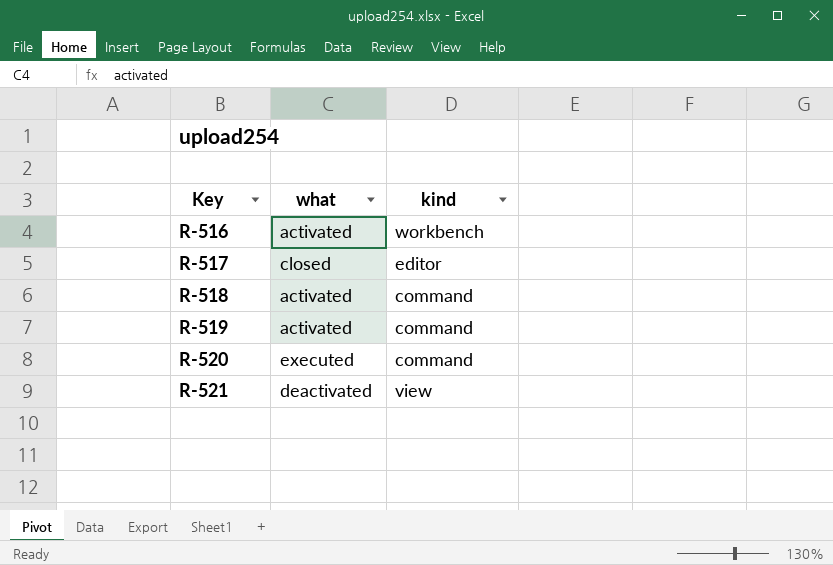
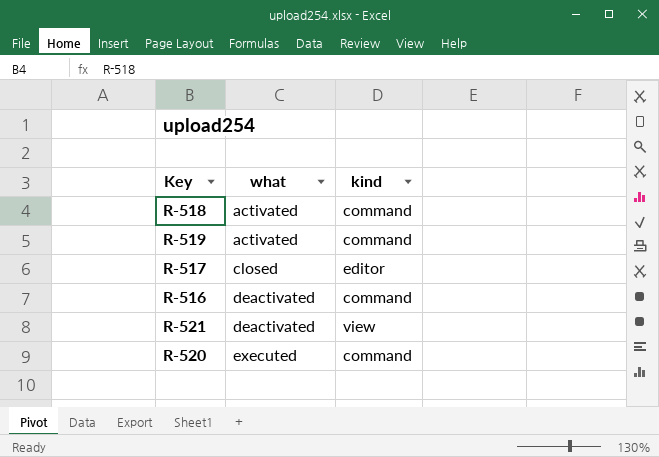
row order: Key ascending -> what ascending
R-516 | what: activated -> deactivated
R-516 | kind: workbench -> command

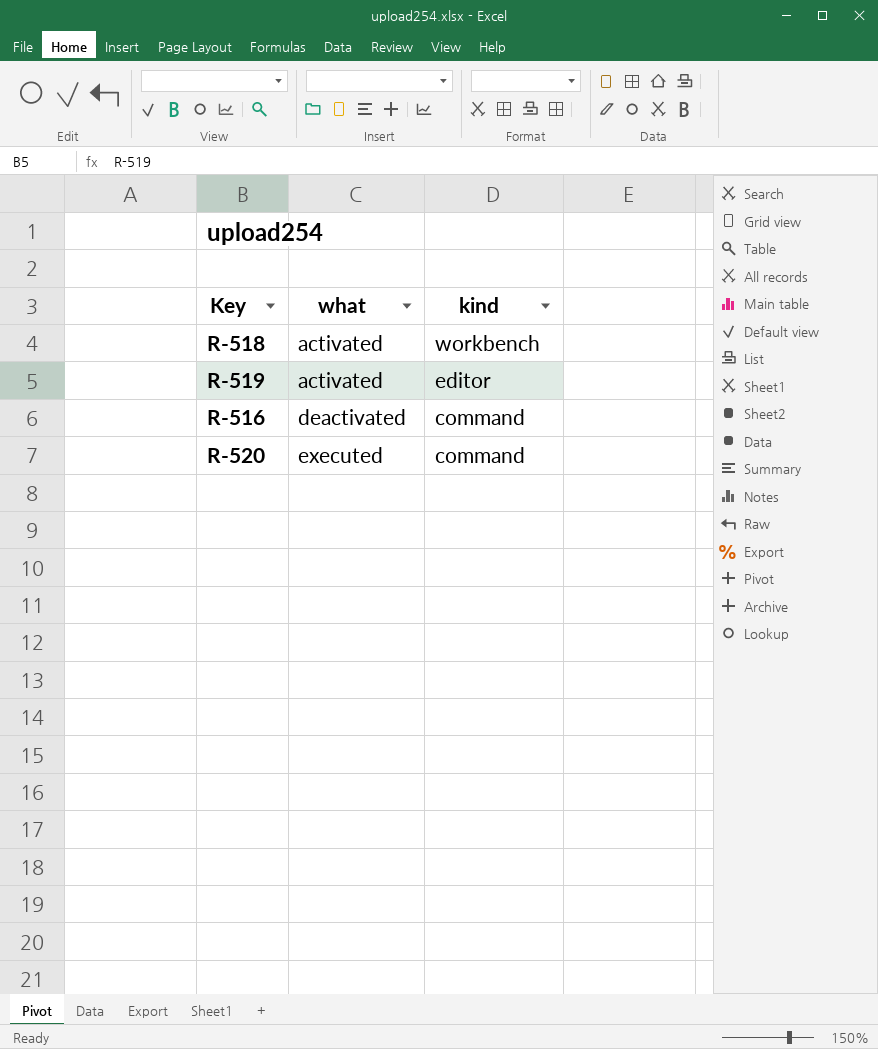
row R-517: closed | editor -> none
row R-521: deactivated | view -> none
R-518 | kind: command -> workbench
R-519 | kind: command -> editor

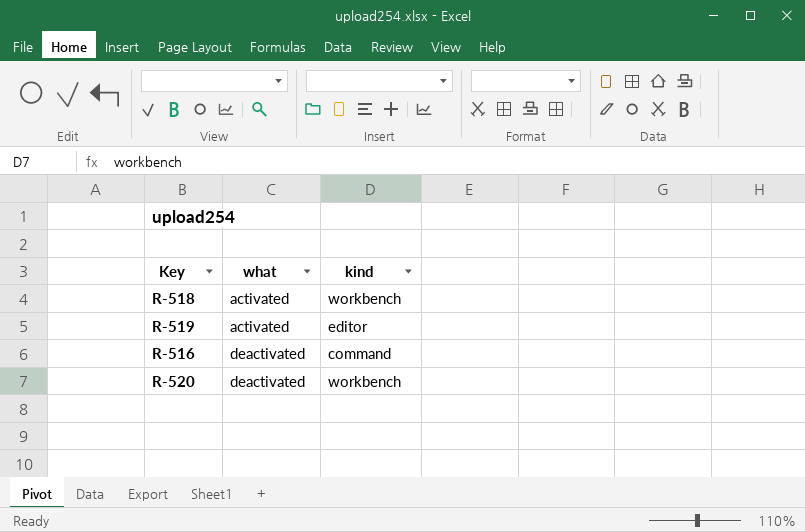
R-520 | what: executed -> deactivated
R-520 | kind: command -> workbench

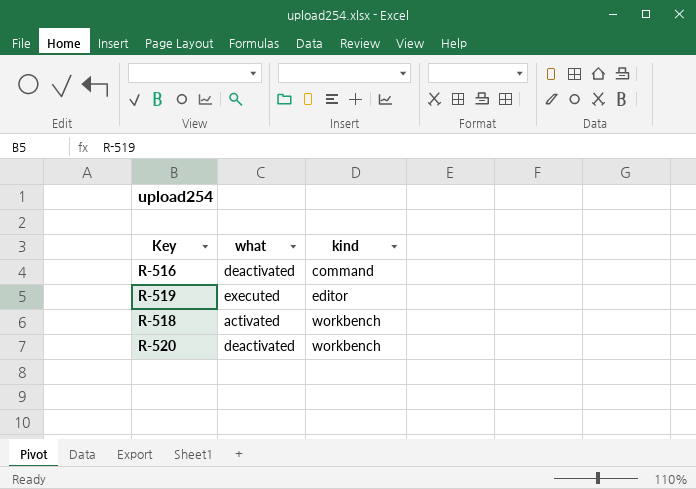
row order: what ascending -> kind ascending
R-519 | what: activated -> executed

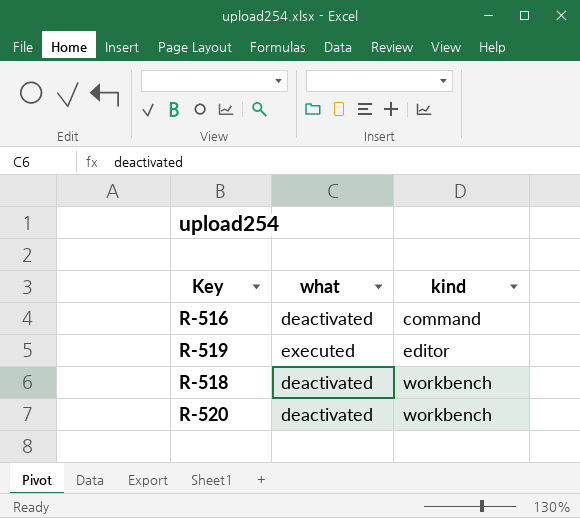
R-518 | what: activated -> deactivated

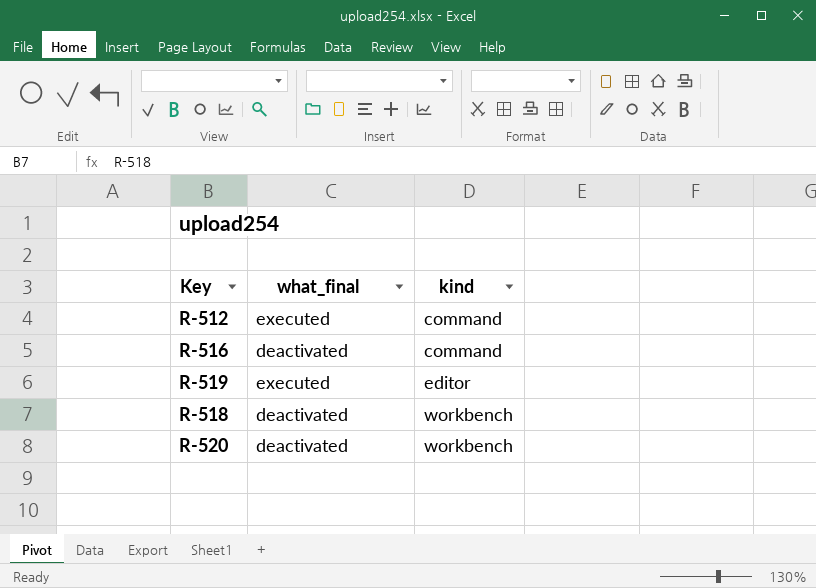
column name: what -> what_final
row R-512: none -> executed | command

